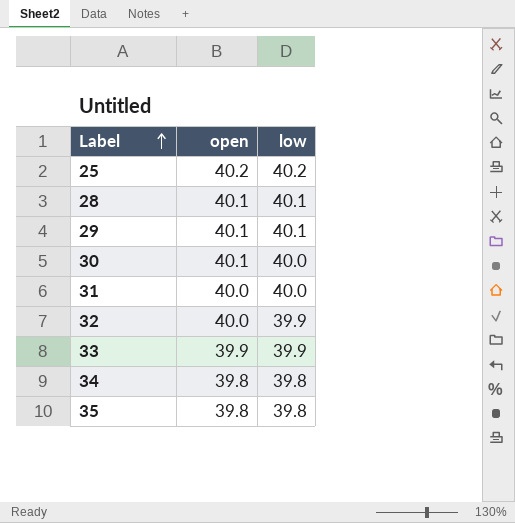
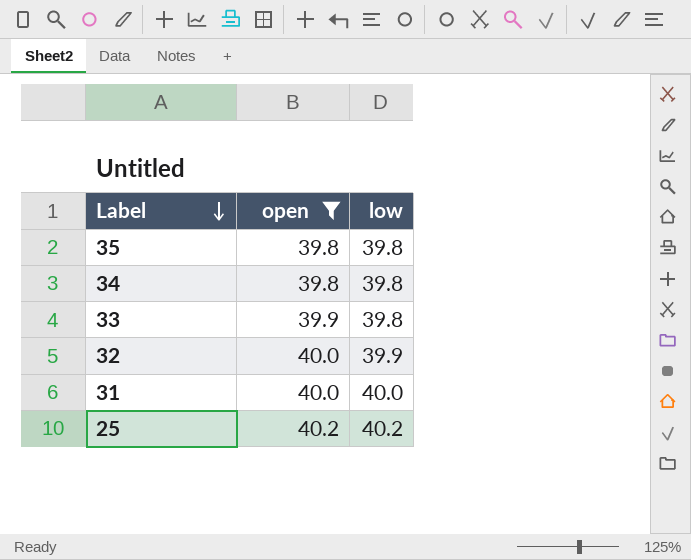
filter: none -> open != 40.1
row order: Label ascending -> Label descending
33 | low: 39.9 -> 39.8

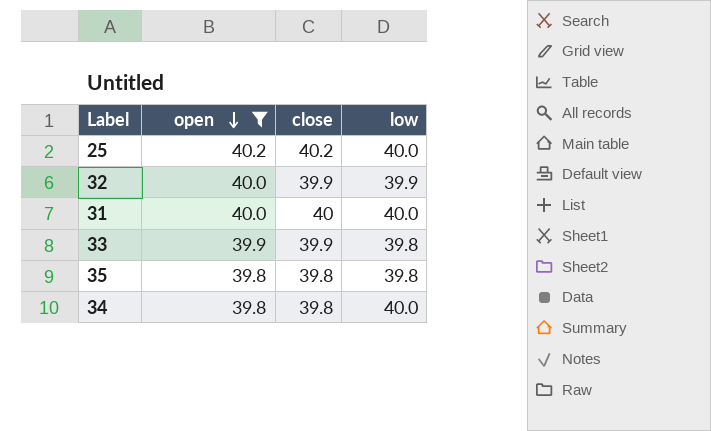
row order: Label descending -> open descending
column close | position: none -> 3
25 | low: 40.2 -> 40.0
34 | low: 39.8 -> 40.0

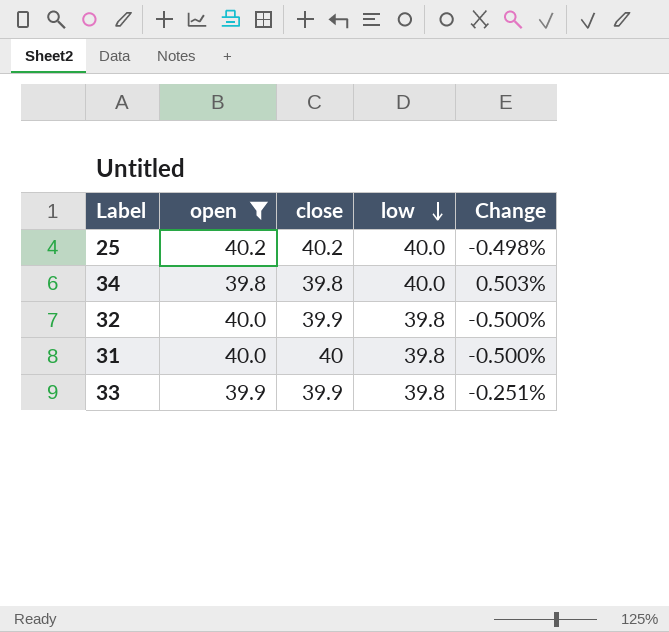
row order: open descending -> low descending
column Change | formula: none -> ([low] - [open]) / [open]
row 35: 39.8 | 39.8 | 39.8 -> none
32 | low: 39.9 -> 39.8
31 | low: 40.0 -> 39.8

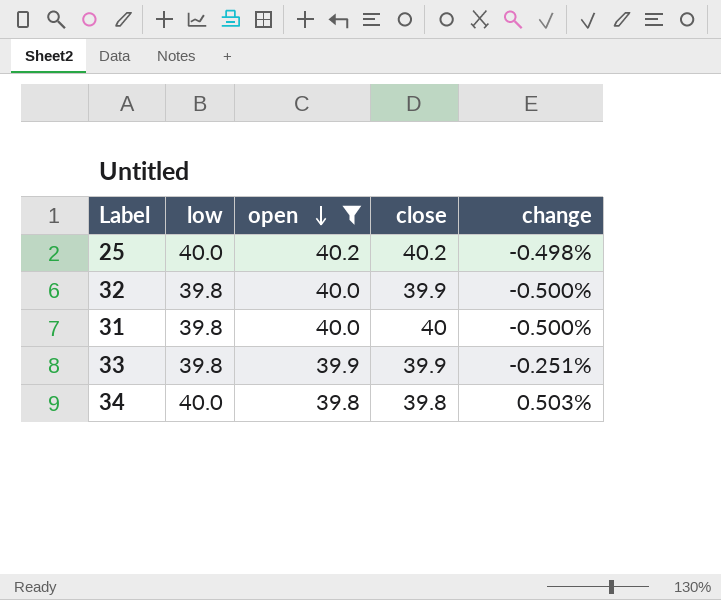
row order: low descending -> open descending
column low | position: 4 -> 2
column name: Change -> change

